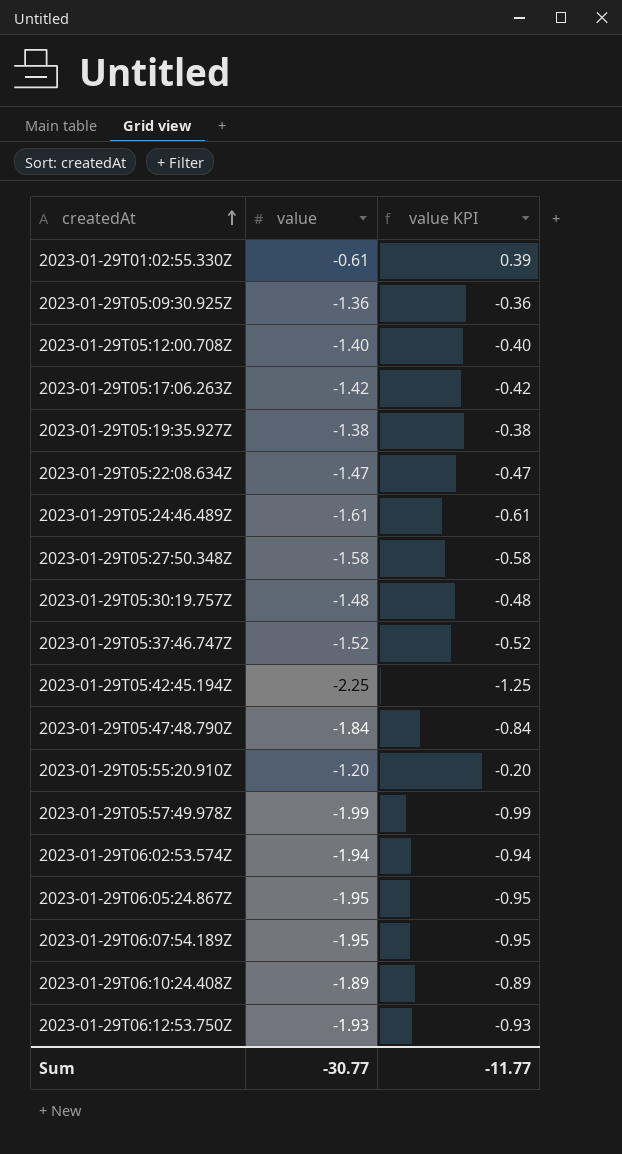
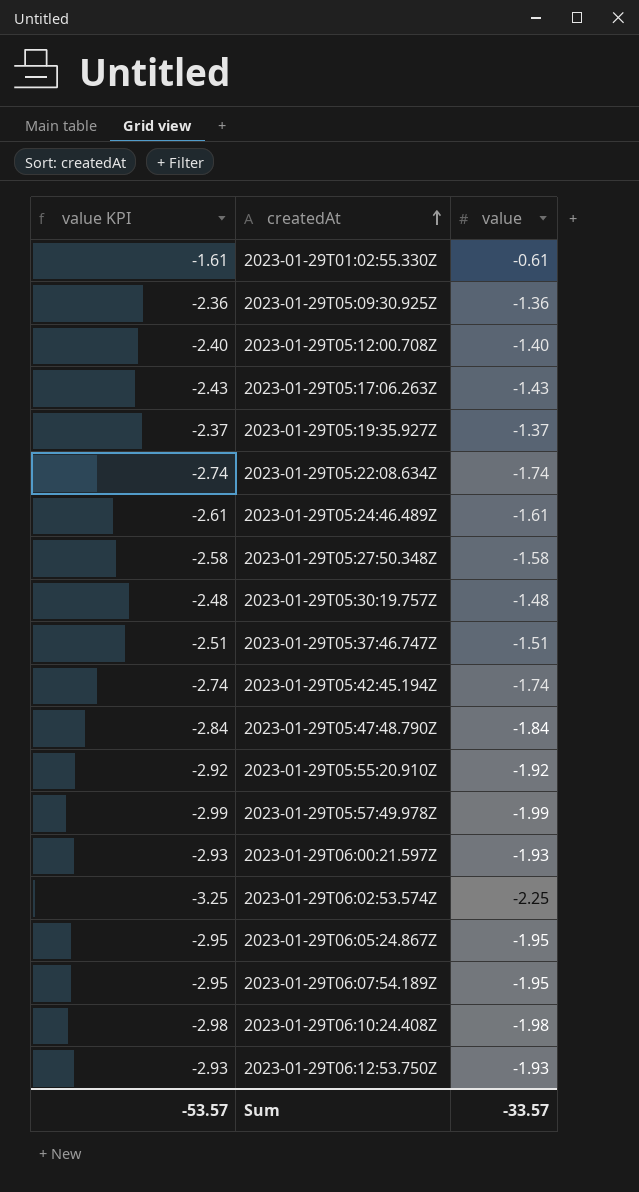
column value KPI | formula: [value] + 1 -> [value] - 1
column value KPI | position: 3 -> 1
2023-01-29T05:17:06.263Z | value: -1.42 -> -1.43
2023-01-29T05:19:35.927Z | value: -1.38 -> -1.37
2023-01-29T05:22:08.634Z | value: -1.47 -> -1.74
2023-01-29T05:37:46.747Z | value: -1.52 -> -1.51
2023-01-29T05:42:45.194Z | value: -2.25 -> -1.74
2023-01-29T05:55:20.910Z | value: -1.20 -> -1.92
row 2023-01-29T06:00:21.597Z: none -> -2.93 | -1.93
2023-01-29T06:02:53.574Z | value: -1.94 -> -2.25
2023-01-29T06:10:24.408Z | value: -1.89 -> -1.98
Sum | value KPI: -11.77 -> -53.57
Sum | value: -30.77 -> -33.57

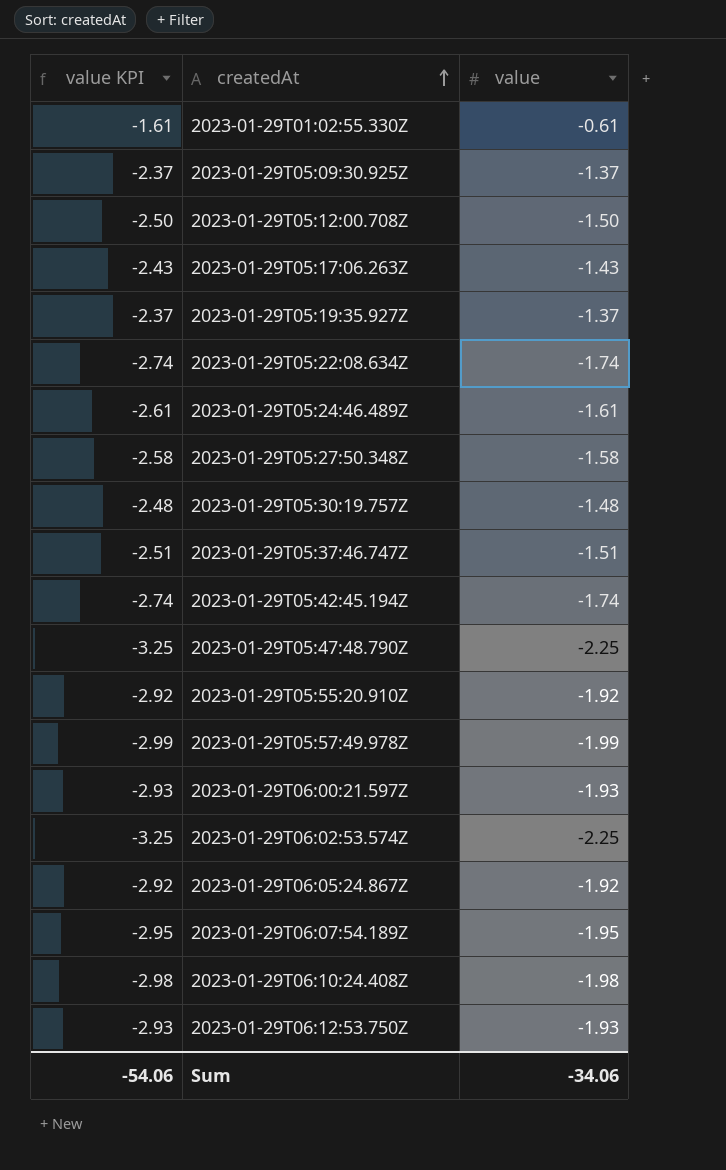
2023-01-29T05:09:30.925Z | value KPI: -2.36 -> -2.37
2023-01-29T05:09:30.925Z | value: -1.36 -> -1.37
2023-01-29T05:12:00.708Z | value KPI: -2.40 -> -2.50
2023-01-29T05:12:00.708Z | value: -1.40 -> -1.50
2023-01-29T05:47:48.790Z | value KPI: -2.84 -> -3.25
2023-01-29T05:47:48.790Z | value: -1.84 -> -2.25
2023-01-29T06:05:24.867Z | value KPI: -2.95 -> -2.92
2023-01-29T06:05:24.867Z | value: -1.95 -> -1.92
Sum | value KPI: -53.57 -> -54.06
Sum | value: -33.57 -> -34.06

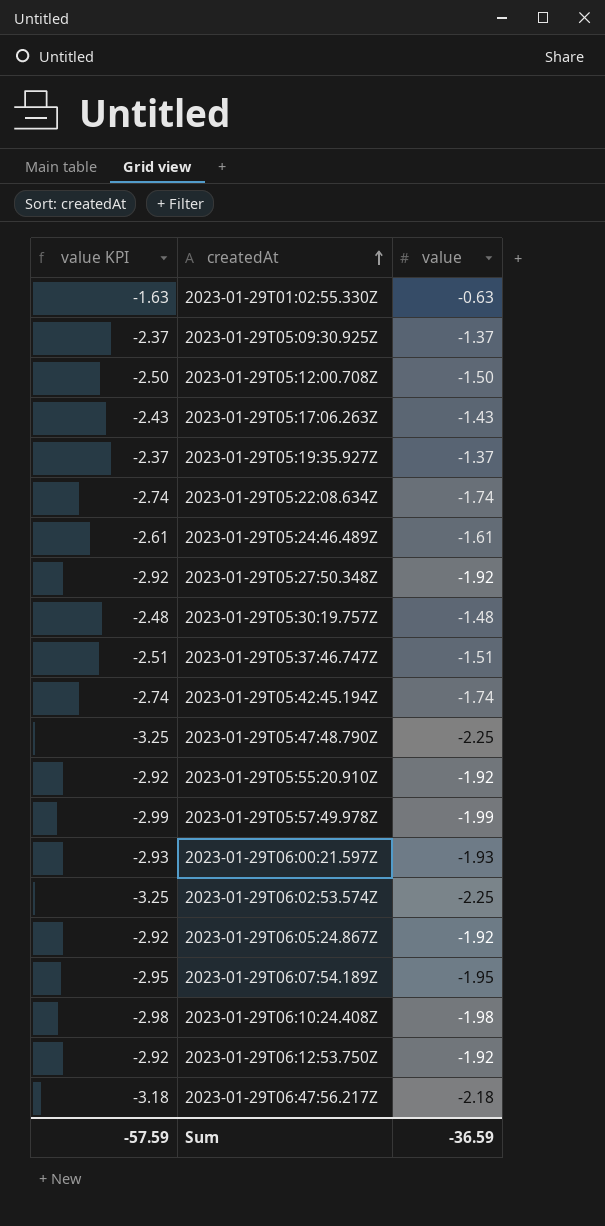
2023-01-29T01:02:55.330Z | value KPI: -1.61 -> -1.63
2023-01-29T01:02:55.330Z | value: -0.61 -> -0.63
2023-01-29T05:27:50.348Z | value KPI: -2.58 -> -2.92
2023-01-29T05:27:50.348Z | value: -1.58 -> -1.92
2023-01-29T06:12:53.750Z | value KPI: -2.93 -> -2.92
2023-01-29T06:12:53.750Z | value: -1.93 -> -1.92
row 2023-01-29T06:47:56.217Z: none -> -3.18 | -2.18
Sum | value KPI: -54.06 -> -57.59
Sum | value: -34.06 -> -36.59

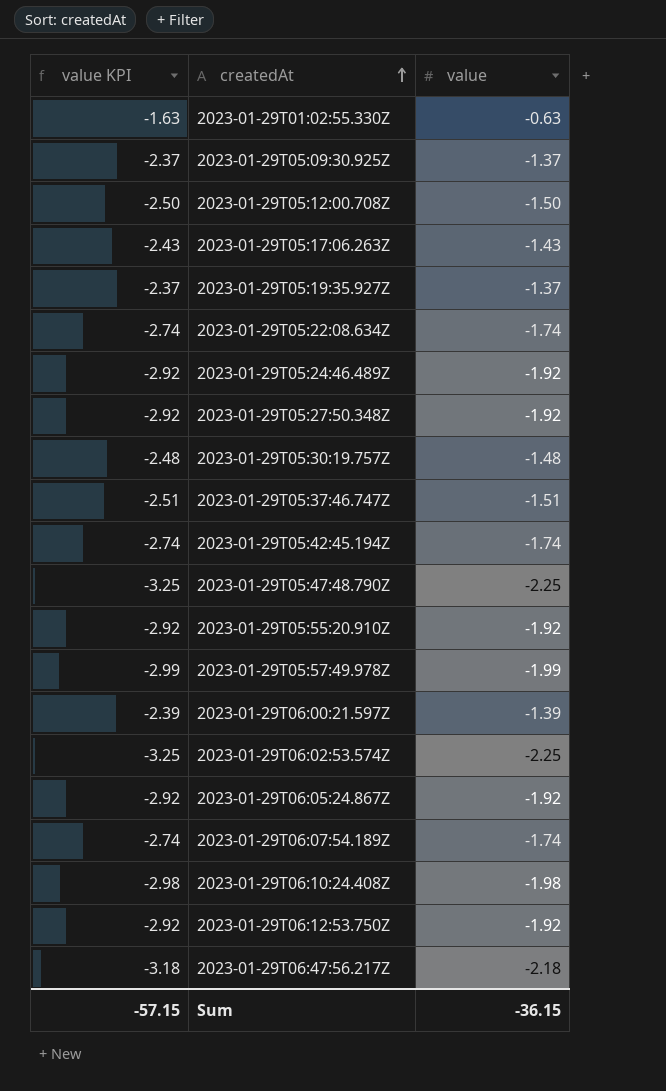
2023-01-29T05:24:46.489Z | value KPI: -2.61 -> -2.92
2023-01-29T05:24:46.489Z | value: -1.61 -> -1.92
2023-01-29T06:00:21.597Z | value KPI: -2.93 -> -2.39
2023-01-29T06:00:21.597Z | value: -1.93 -> -1.39
2023-01-29T06:07:54.189Z | value KPI: -2.95 -> -2.74
2023-01-29T06:07:54.189Z | value: -1.95 -> -1.74
Sum | value KPI: -57.59 -> -57.15
Sum | value: -36.59 -> -36.15

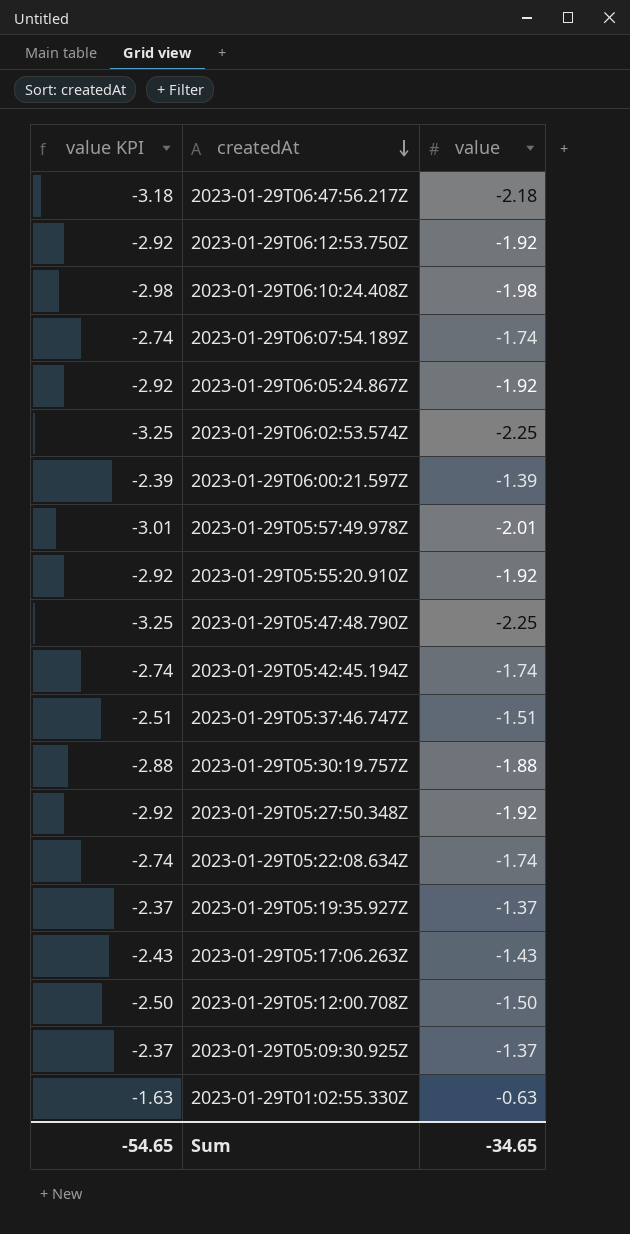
row order: createdAt ascending -> createdAt descending
row 2023-01-29T05:24:46.489Z: -2.92 | -1.92 -> none
2023-01-29T05:57:49.978Z | value KPI: -2.99 -> -3.01
2023-01-29T05:57:49.978Z | value: -1.99 -> -2.01
2023-01-29T05:30:19.757Z | value KPI: -2.48 -> -2.88
2023-01-29T05:30:19.757Z | value: -1.48 -> -1.88
Sum | value KPI: -57.15 -> -54.65
Sum | value: -36.15 -> -34.65

